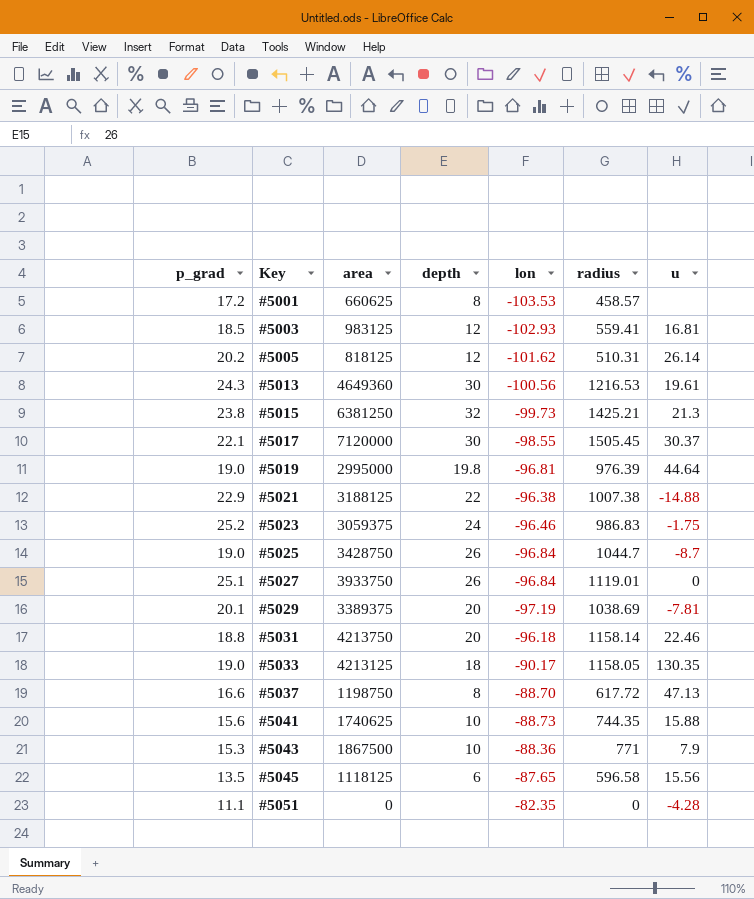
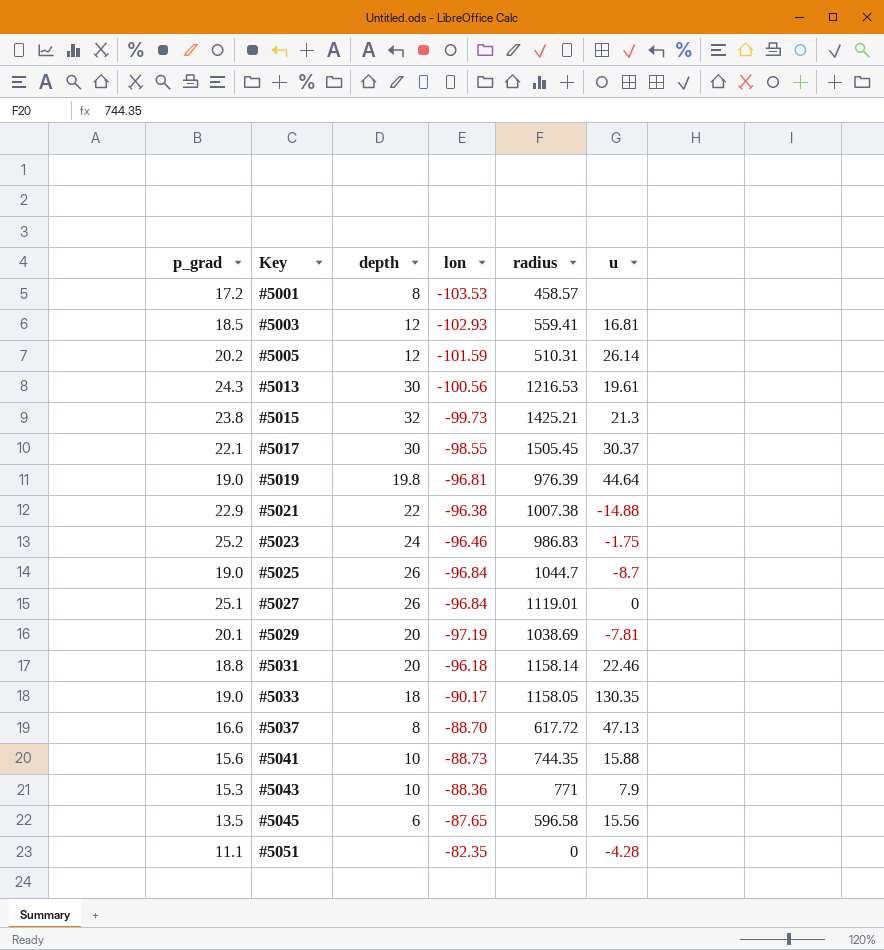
column area | position: 3 -> none
#5005 | lon: -101.62 -> -101.59

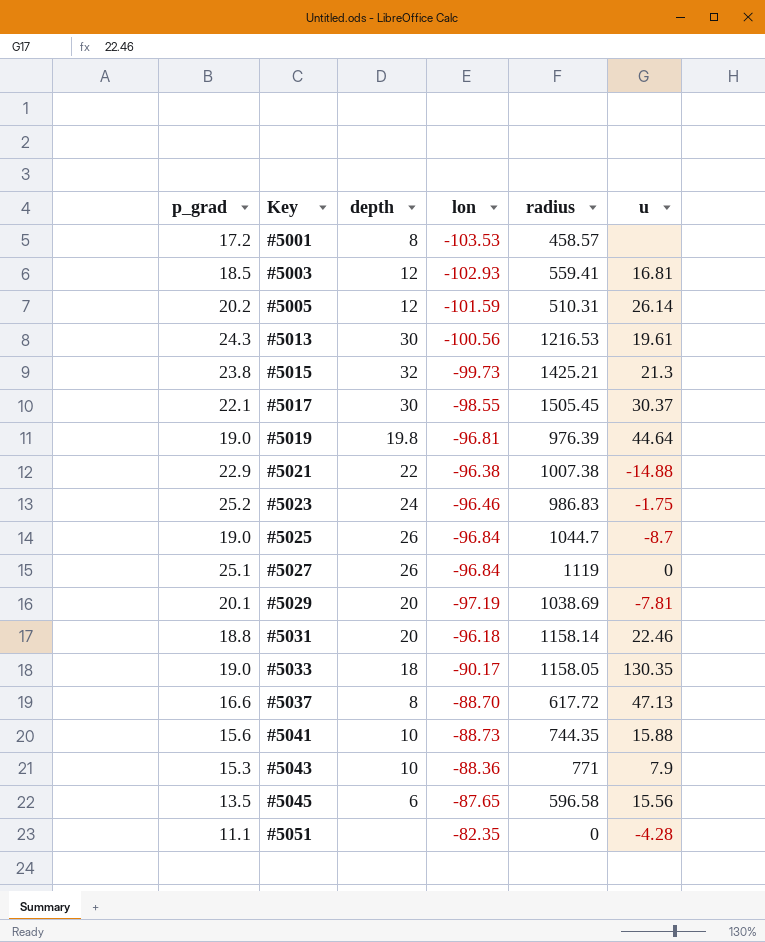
#5027 | radius: 1119.01 -> 1119

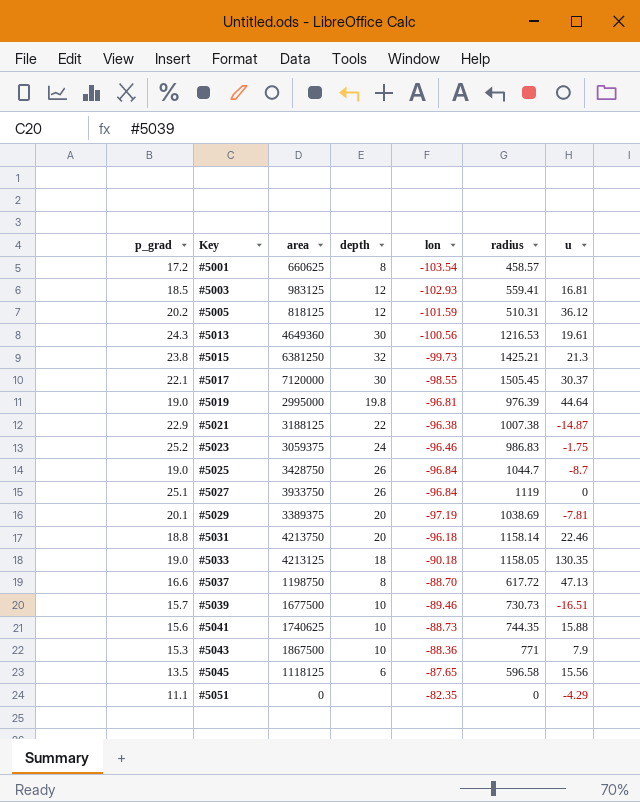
column area | position: none -> 3
#5001 | lon: -103.53 -> -103.54
#5005 | u: 26.14 -> 36.12
#5021 | u: -14.88 -> -14.87
#5033 | lon: -90.17 -> -90.18
row #5039: none -> 15.7 | 1677500 | 10 | -89.46 | 730.73 | -16.51
#5051 | u: -4.28 -> -4.29

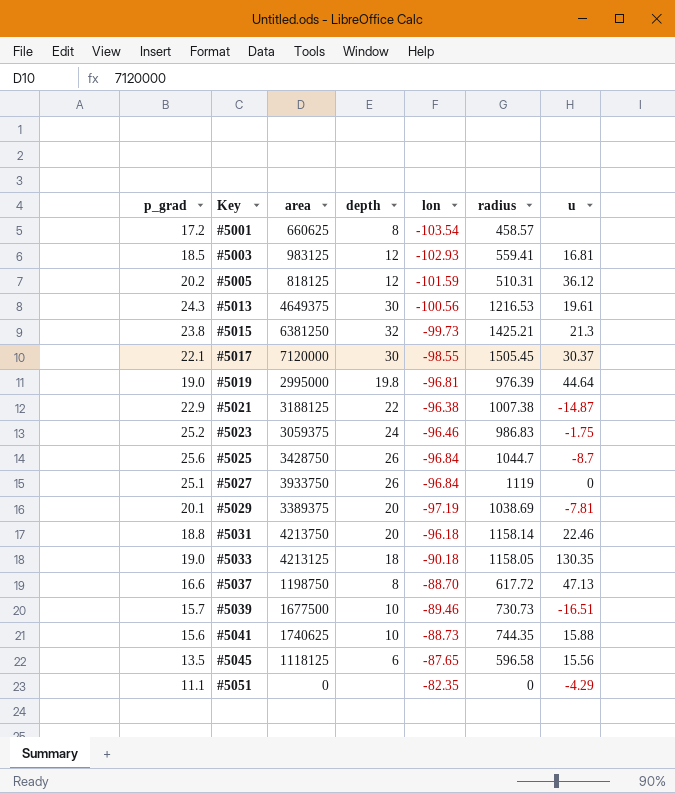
row #5043: 15.3 | 1867500 | 10 | -88.36 | 771 | 7.9 -> none
#5013 | area: 4649360 -> 4649375
#5025 | p_grad: 19.0 -> 25.6

